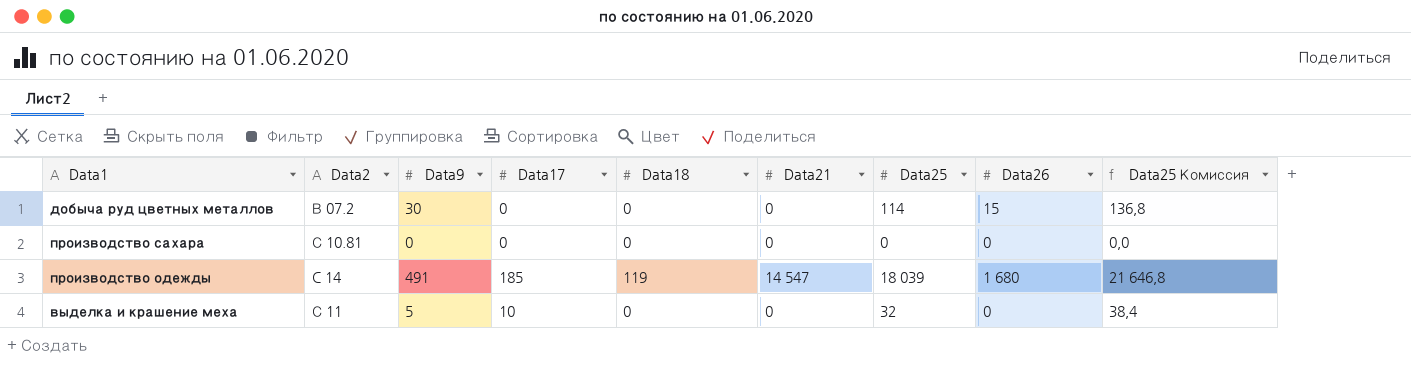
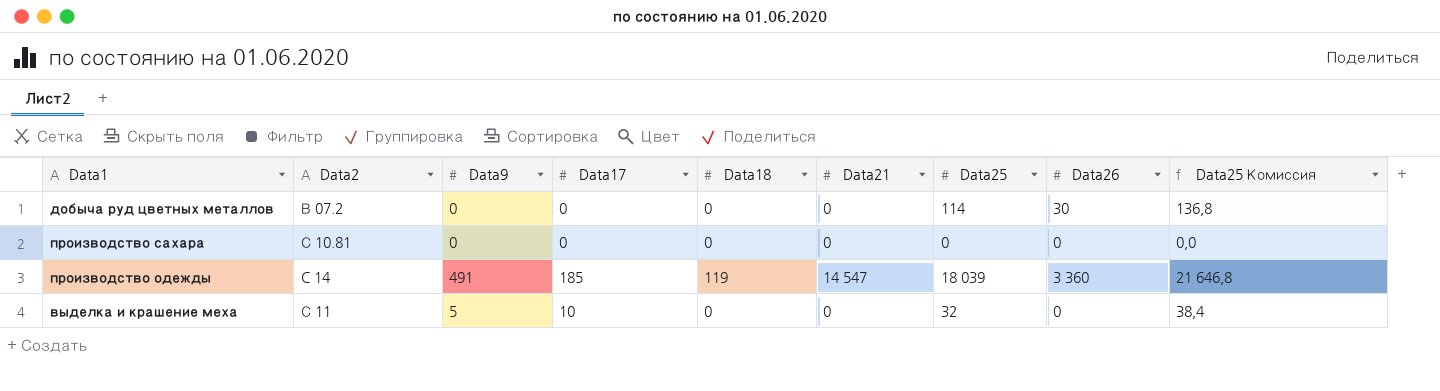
добыча руд цветных металлов | Data9: 30 -> 0
добыча руд цветных металлов | Data26: 15 -> 30
производство одежды | Data26: 1 680 -> 3 360

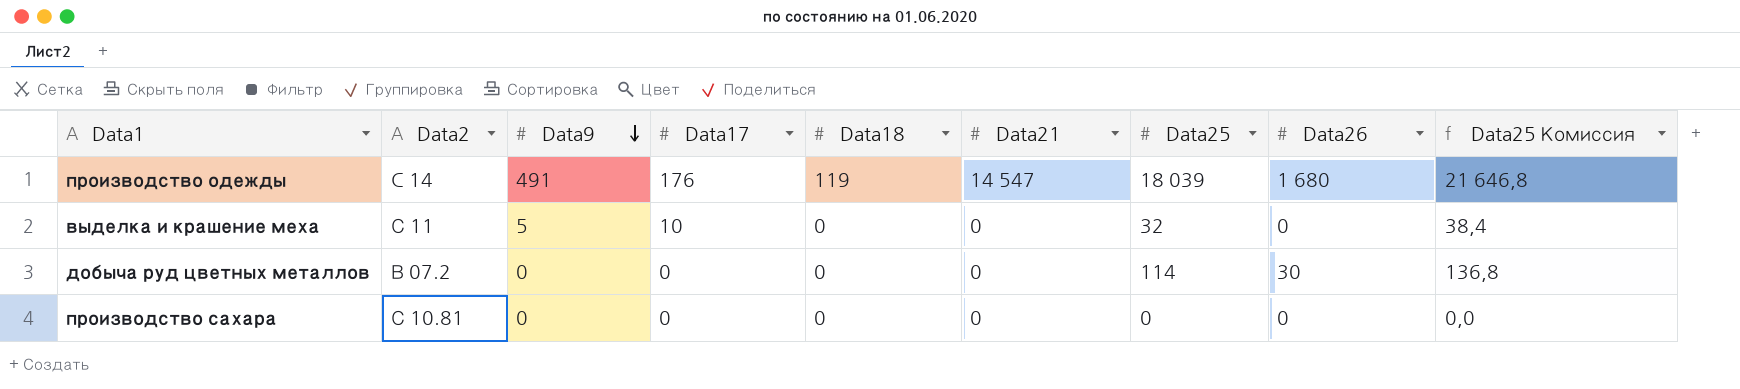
row order: none -> Data9 descending
производство одежды | Data17: 185 -> 176
производство одежды | Data26: 3 360 -> 1 680

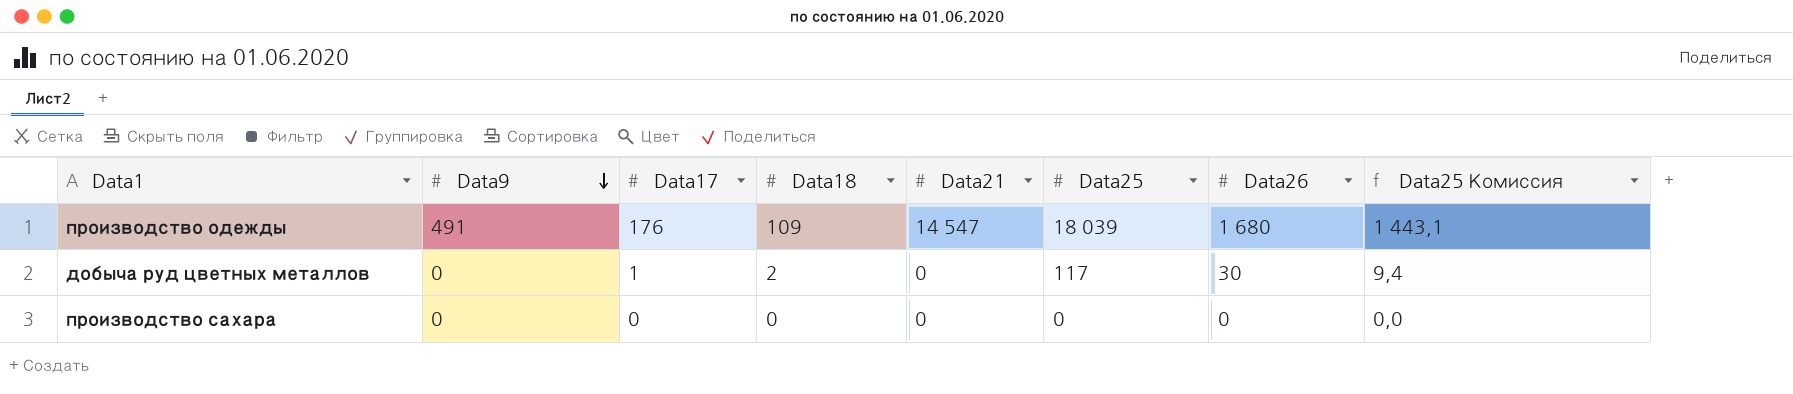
column Data2 | position: 2 -> none
column Data25 Комиссия | formula: [Data25] * 1,2 -> [Data25] * 0,08
row выделка и крашение меха: С 11 | 5 | 10 | 0 | 0 | 32 | 0 | 38,4 -> none
производство одежды | Data18: 119 -> 109
добыча руд цветных металлов | Data17: 0 -> 1
добыча руд цветных металлов | Data18: 0 -> 2
добыча руд цветных металлов | Data25: 114 -> 117

